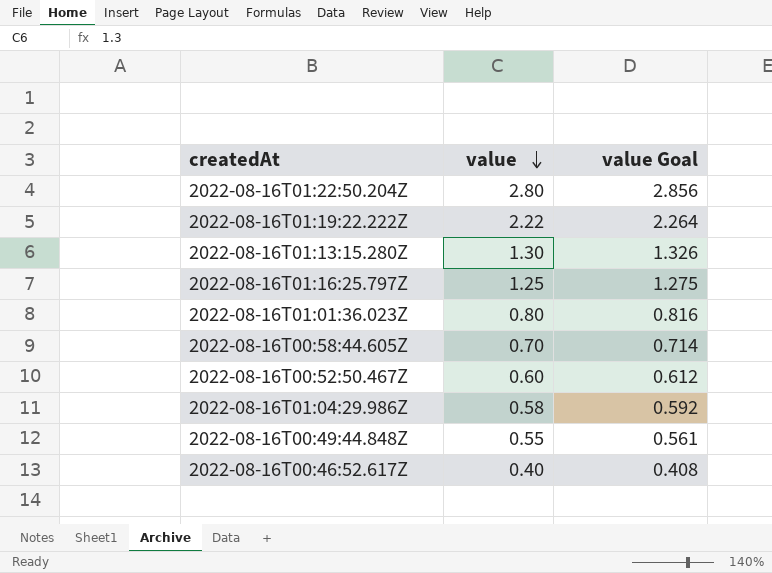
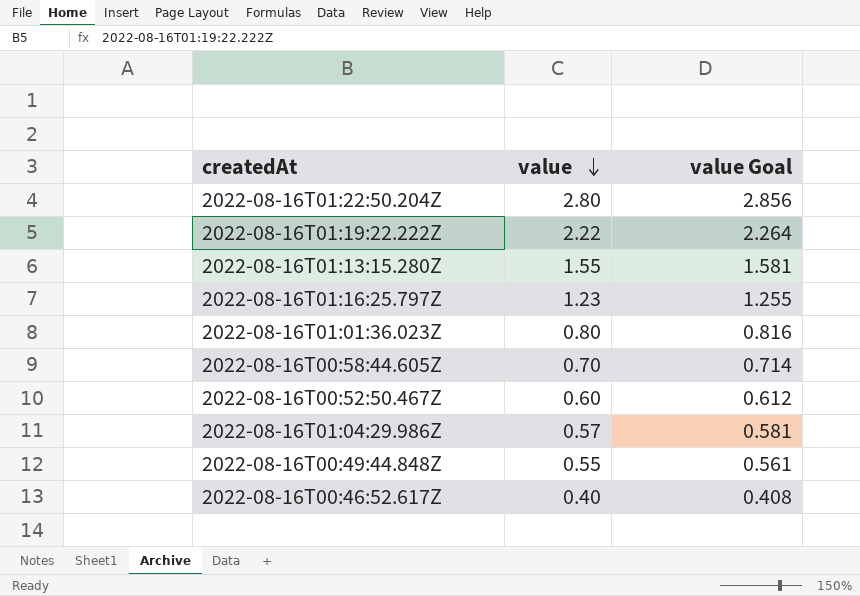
2022-08-16T01:13:15.280Z | value: 1.30 -> 1.55
2022-08-16T01:13:15.280Z | value Goal: 1.326 -> 1.581
2022-08-16T01:16:25.797Z | value: 1.25 -> 1.23
2022-08-16T01:16:25.797Z | value Goal: 1.275 -> 1.255
2022-08-16T01:04:29.986Z | value: 0.58 -> 0.57
2022-08-16T01:04:29.986Z | value Goal: 0.592 -> 0.581

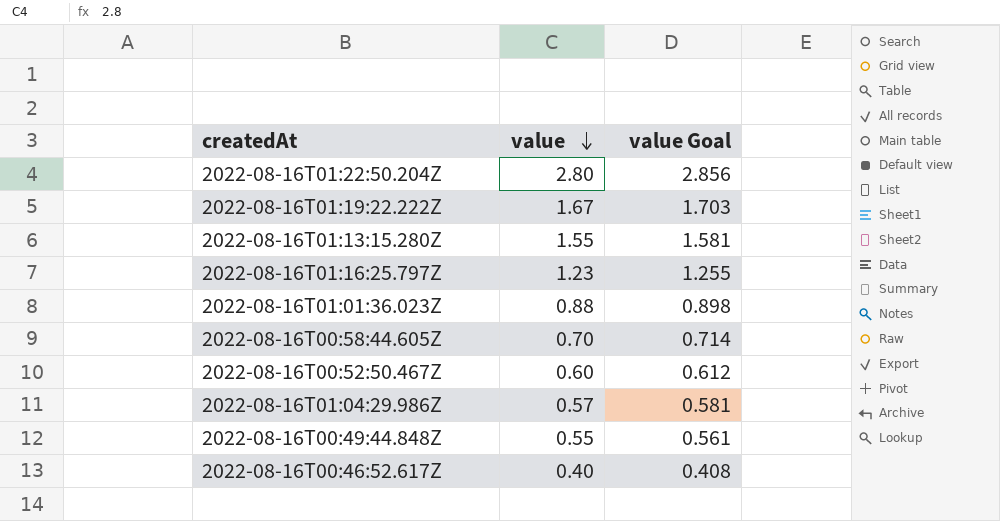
2022-08-16T01:19:22.222Z | value: 2.22 -> 1.67
2022-08-16T01:19:22.222Z | value Goal: 2.264 -> 1.703
2022-08-16T01:01:36.023Z | value: 0.80 -> 0.88
2022-08-16T01:01:36.023Z | value Goal: 0.816 -> 0.898

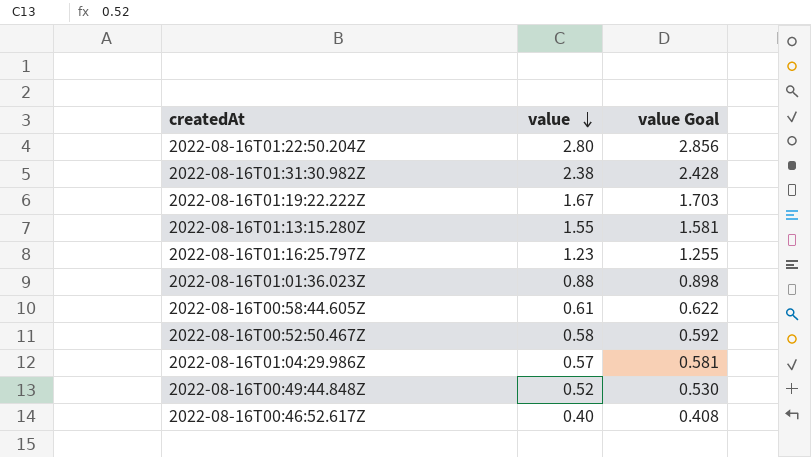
row 2022-08-16T01:31:30.982Z: none -> 2.38 | 2.428
2022-08-16T00:58:44.605Z | value: 0.70 -> 0.61
2022-08-16T00:58:44.605Z | value Goal: 0.714 -> 0.622
2022-08-16T00:52:50.467Z | value: 0.60 -> 0.58
2022-08-16T00:52:50.467Z | value Goal: 0.612 -> 0.592
2022-08-16T00:49:44.848Z | value: 0.55 -> 0.52
2022-08-16T00:49:44.848Z | value Goal: 0.561 -> 0.530

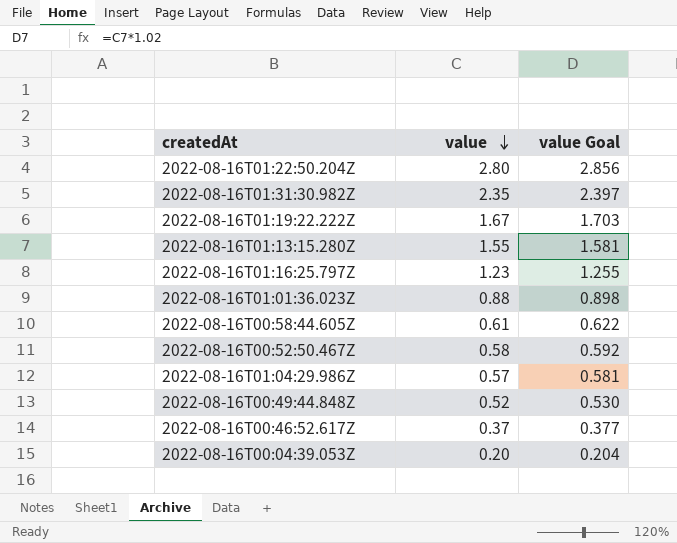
2022-08-16T01:31:30.982Z | value: 2.38 -> 2.35
2022-08-16T01:31:30.982Z | value Goal: 2.428 -> 2.397
2022-08-16T00:46:52.617Z | value: 0.40 -> 0.37
2022-08-16T00:46:52.617Z | value Goal: 0.408 -> 0.377
row 2022-08-16T00:04:39.053Z: none -> 0.20 | 0.204

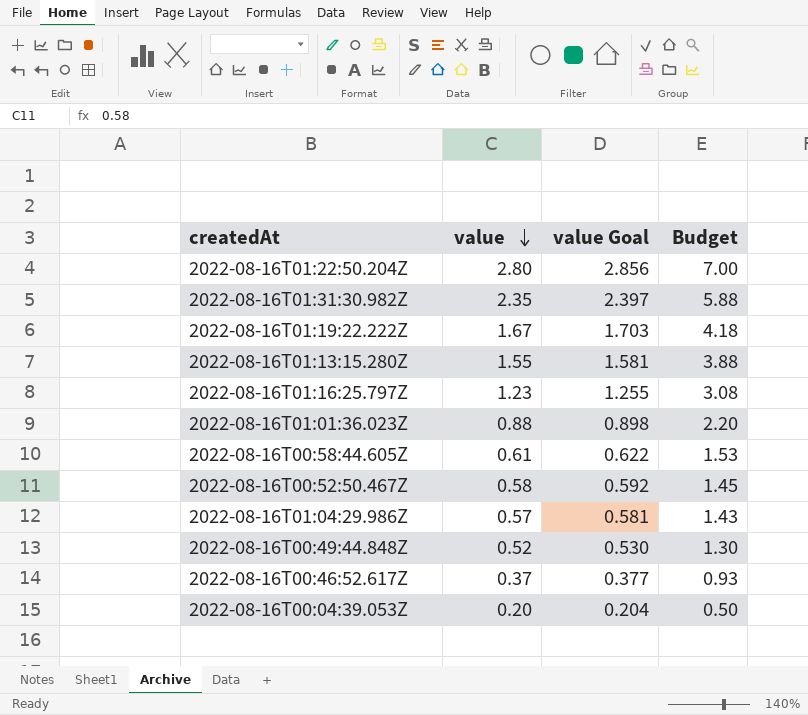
column Budget | formula: none -> [value] * 2.5

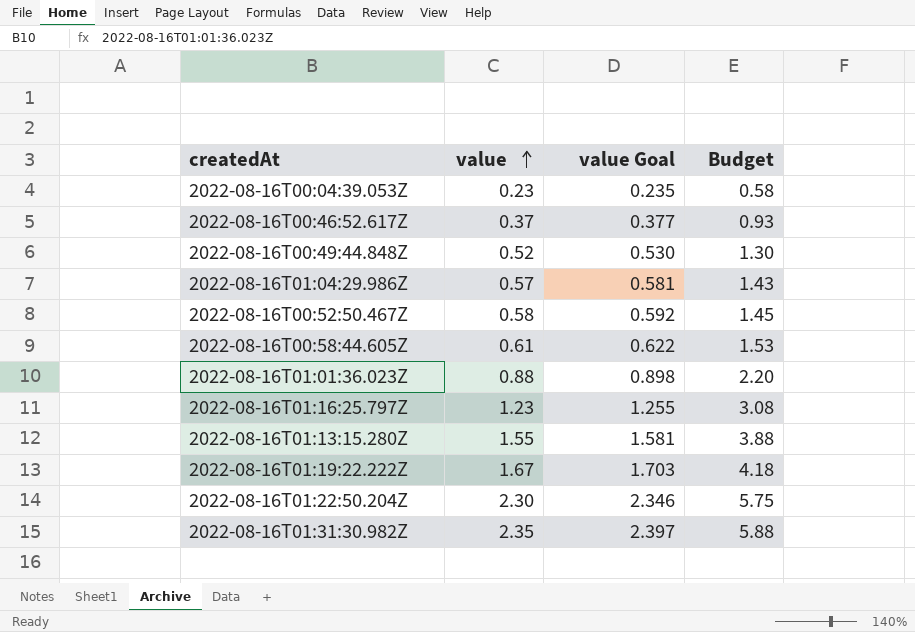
row order: value descending -> value ascending
2022-08-16T00:04:39.053Z | value: 0.20 -> 0.23
2022-08-16T00:04:39.053Z | value Goal: 0.204 -> 0.235
2022-08-16T00:04:39.053Z | Budget: 0.50 -> 0.58
2022-08-16T01:22:50.204Z | value: 2.80 -> 2.30
2022-08-16T01:22:50.204Z | value Goal: 2.856 -> 2.346
2022-08-16T01:22:50.204Z | Budget: 7.00 -> 5.75

